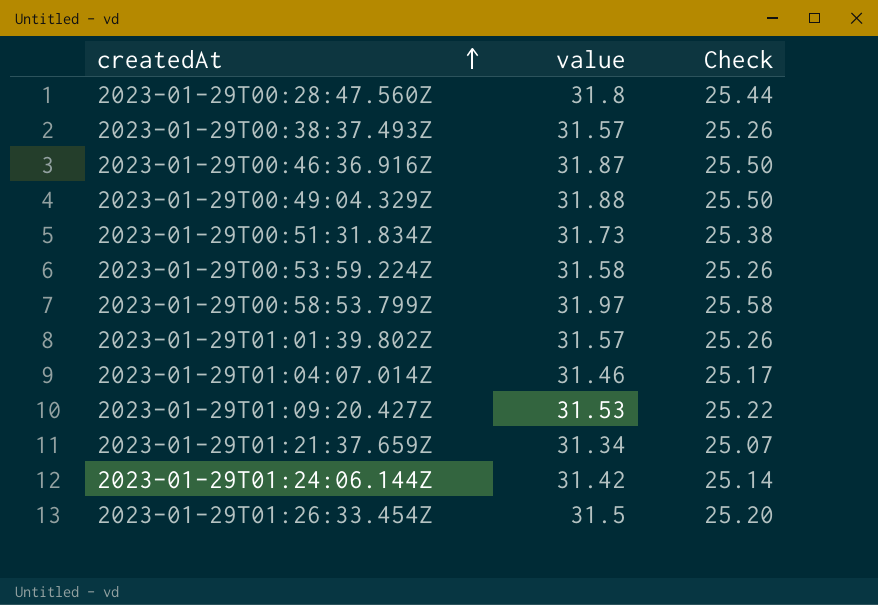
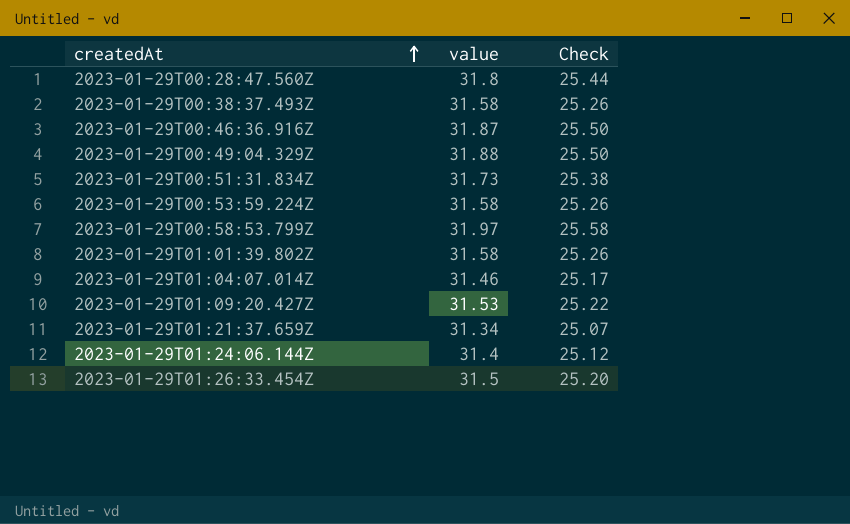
2023-01-29T00:38:37.493Z | value: 31.57 -> 31.58
2023-01-29T01:01:39.802Z | value: 31.57 -> 31.58
2023-01-29T01:24:06.144Z | value: 31.42 -> 31.4
2023-01-29T01:24:06.144Z | Check: 25.14 -> 25.12

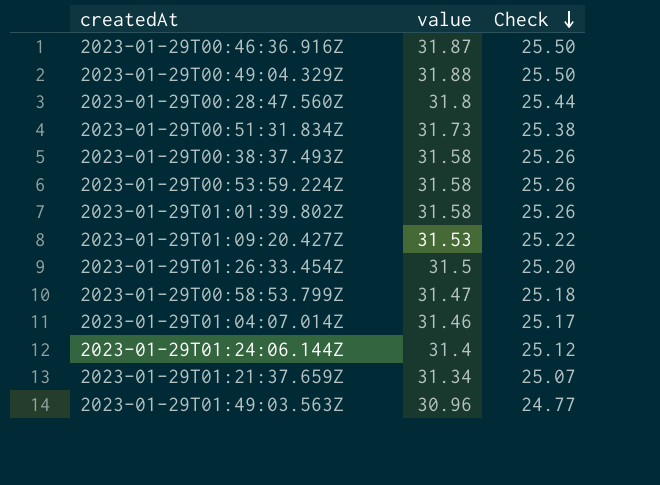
row order: createdAt ascending -> Check descending
2023-01-29T00:58:53.799Z | value: 31.97 -> 31.47
2023-01-29T00:58:53.799Z | Check: 25.58 -> 25.18
row 2023-01-29T01:49:03.563Z: none -> 30.96 | 24.77

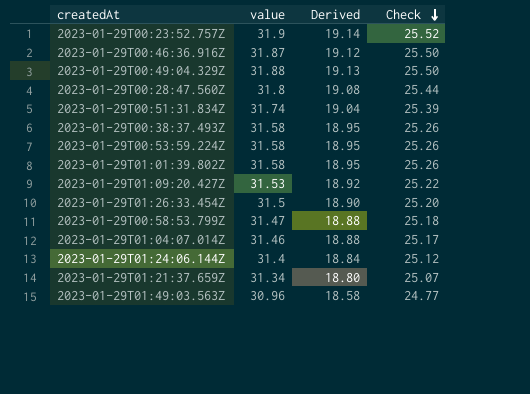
column Derived | formula: none -> [value] * 0.6
row 2023-01-29T00:23:52.757Z: none -> 31.9 | 19.14 | 25.52
2023-01-29T00:51:31.834Z | value: 31.73 -> 31.74
2023-01-29T00:51:31.834Z | Check: 25.38 -> 25.39

